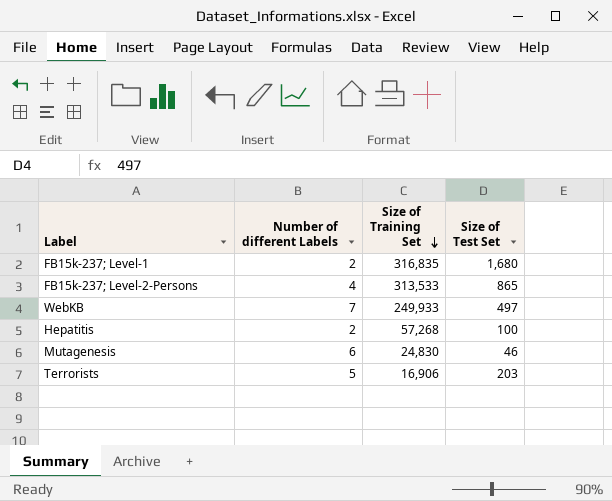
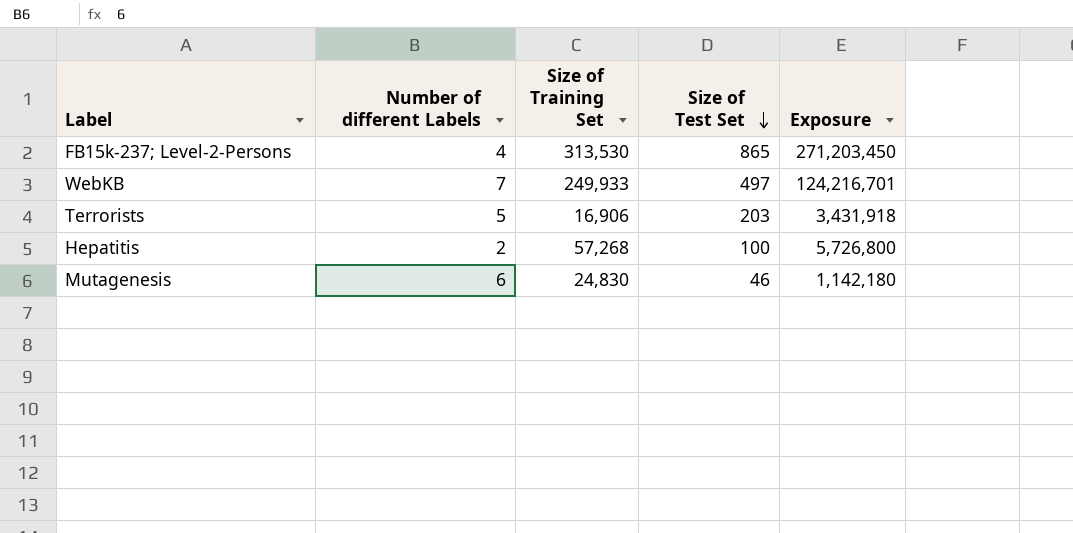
row order: Size of Training Set descending -> Size of Test Set descending
column Exposure | formula: none -> [Size of Training Set] * [Size of Test Set]
row FB15k-237; Level-1: 2 | 316,835 | 1,680 -> none
FB15k-237; Level-2-Persons | Size of Training Set: 313,533 -> 313,530

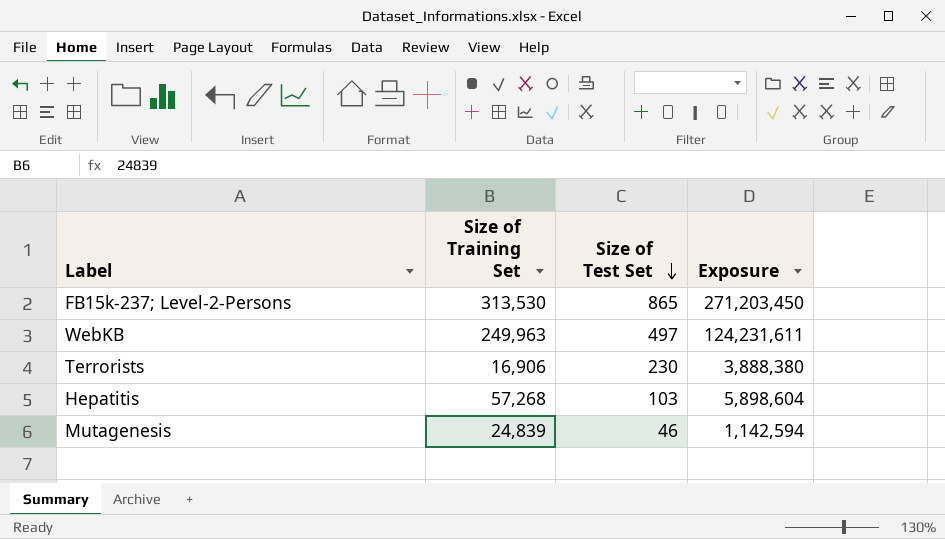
column Number of different Labels | position: 2 -> none
WebKB | Size of Training Set: 249,933 -> 249,963
WebKB | Exposure: 124,216,701 -> 124,231,611
Terrorists | Size of Test Set: 203 -> 230
Terrorists | Exposure: 3,431,918 -> 3,888,380
Hepatitis | Size of Test Set: 100 -> 103
Hepatitis | Exposure: 5,726,800 -> 5,898,604
Mutagenesis | Size of Training Set: 24,830 -> 24,839
Mutagenesis | Exposure: 1,142,180 -> 1,142,594

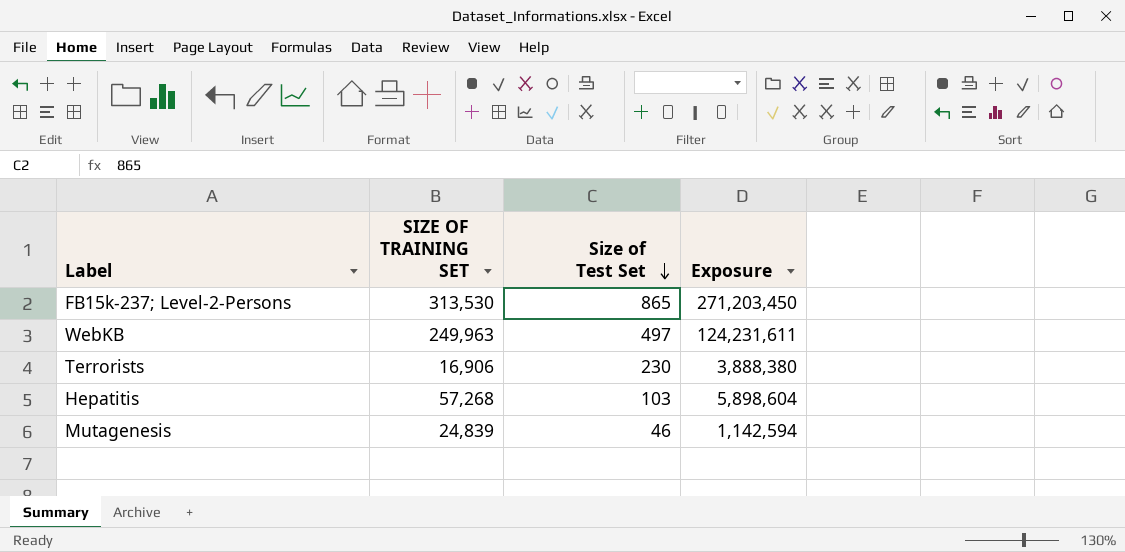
column name: Size of Training Set -> SIZE OF TRAINING SET

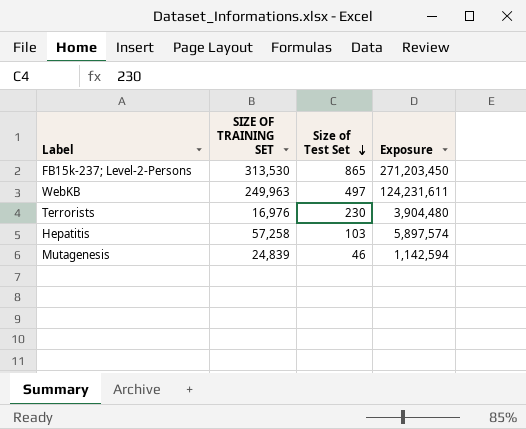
Terrorists | SIZE OF TRAINING SET: 16,906 -> 16,976
Terrorists | Exposure: 3,888,380 -> 3,904,480
Hepatitis | SIZE OF TRAINING SET: 57,268 -> 57,258
Hepatitis | Exposure: 5,898,604 -> 5,897,574

